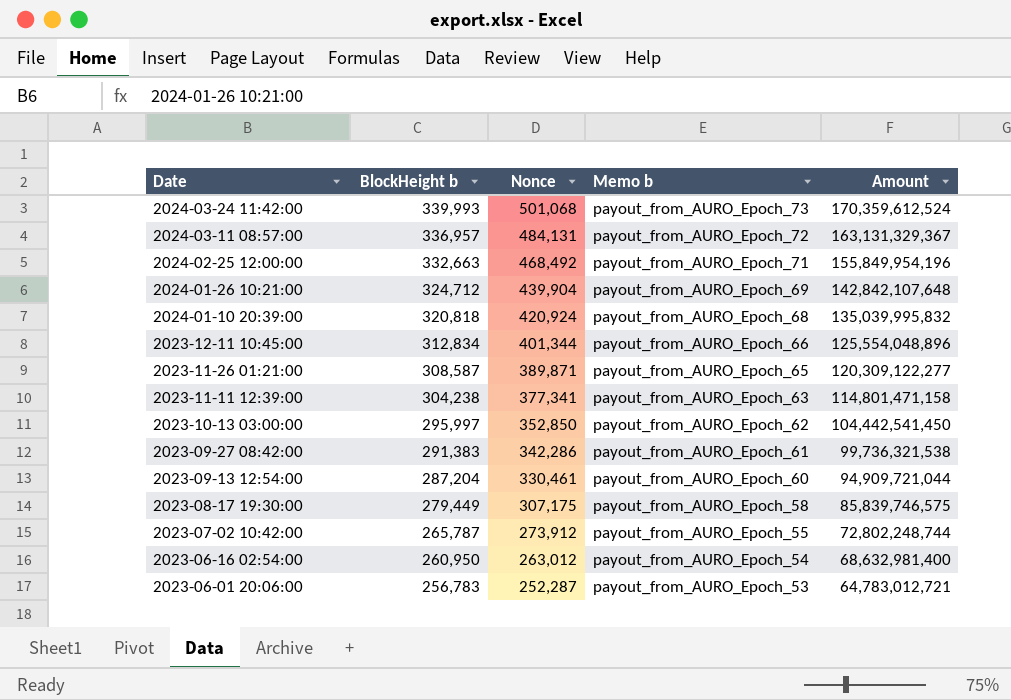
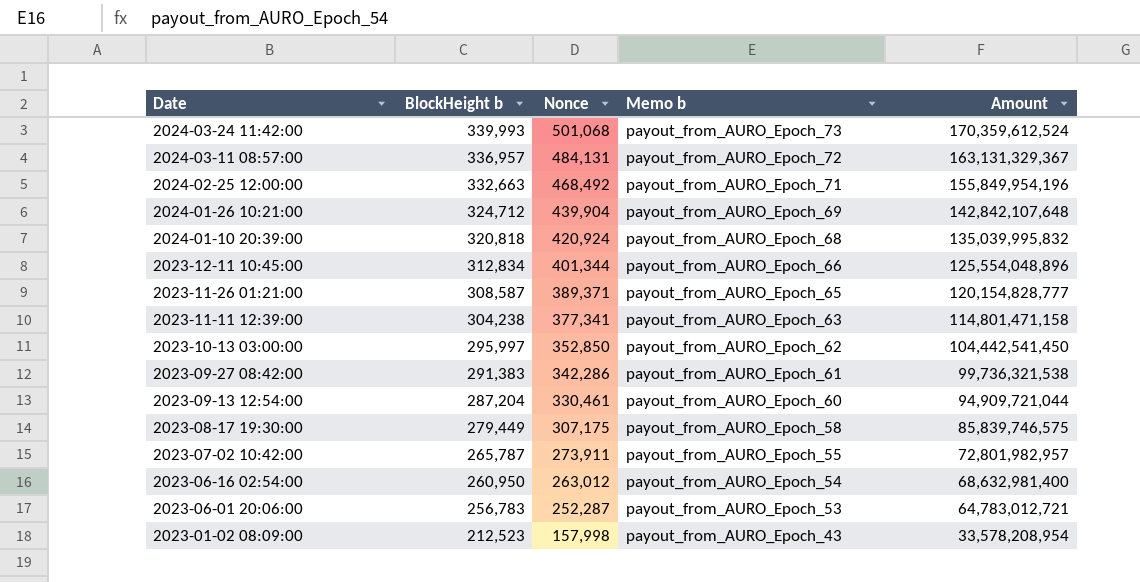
2023-11-26 01:21:00 | Nonce: 389,871 -> 389,371
2023-11-26 01:21:00 | Amount: 120,309,122,277 -> 120,154,828,777
2023-07-02 10:42:00 | Nonce: 273,912 -> 273,911
2023-07-02 10:42:00 | Amount: 72,802,248,744 -> 72,801,982,957
row 2023-01-02 08:09:00: none -> 212,523 | 157,998 | payout_from_AURO_Epoch_43 | 33,578,208,954

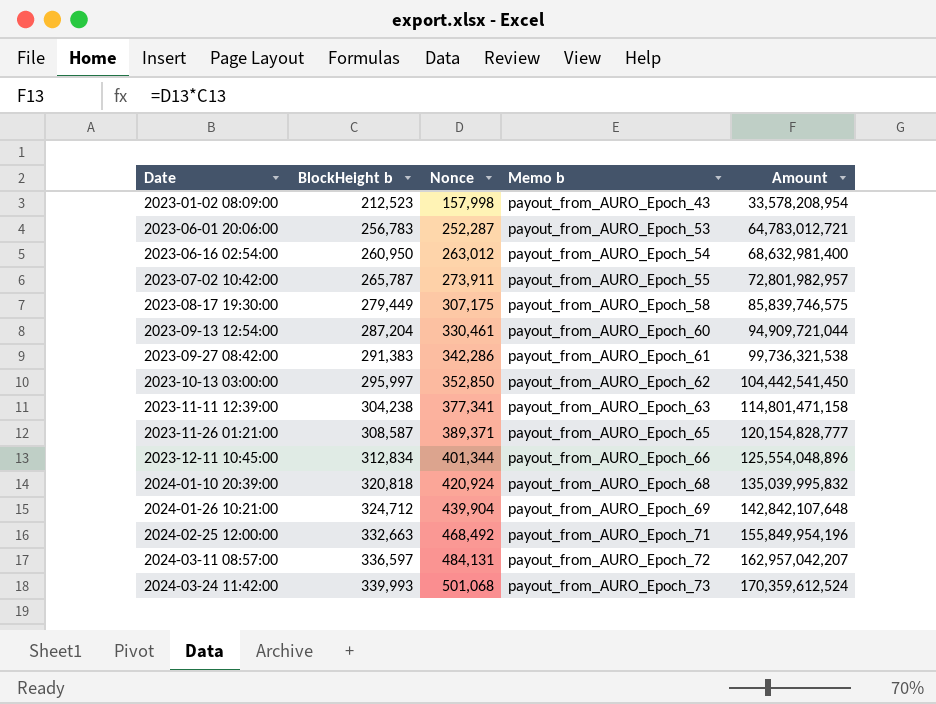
row order: Date descending -> Date ascending
2024-03-11 08:57:00 | BlockHeight b: 336,957 -> 336,597
2024-03-11 08:57:00 | Amount: 163,131,329,367 -> 162,957,042,207

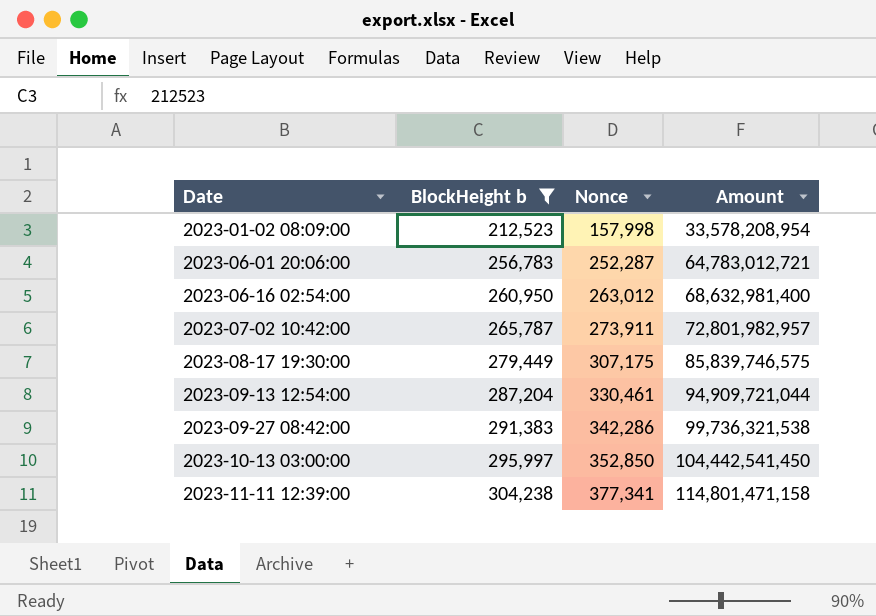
filter: none -> BlockHeight b <= 304,238
column Memo b | position: 4 -> none

